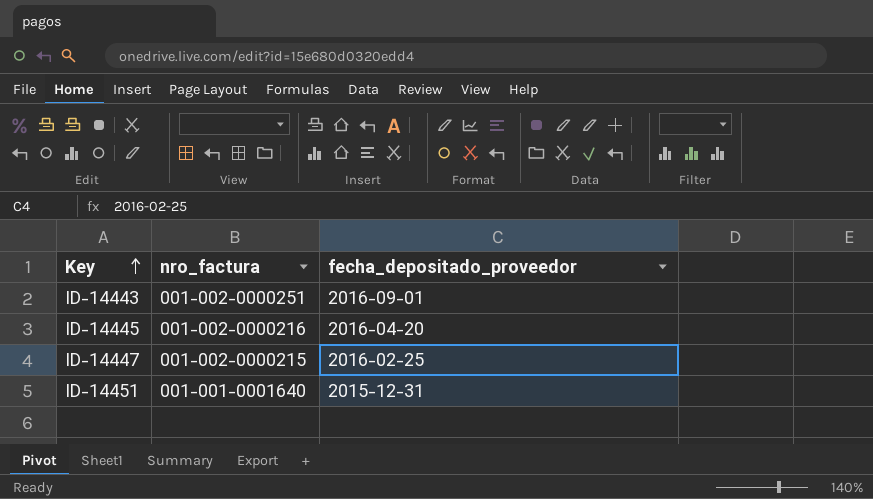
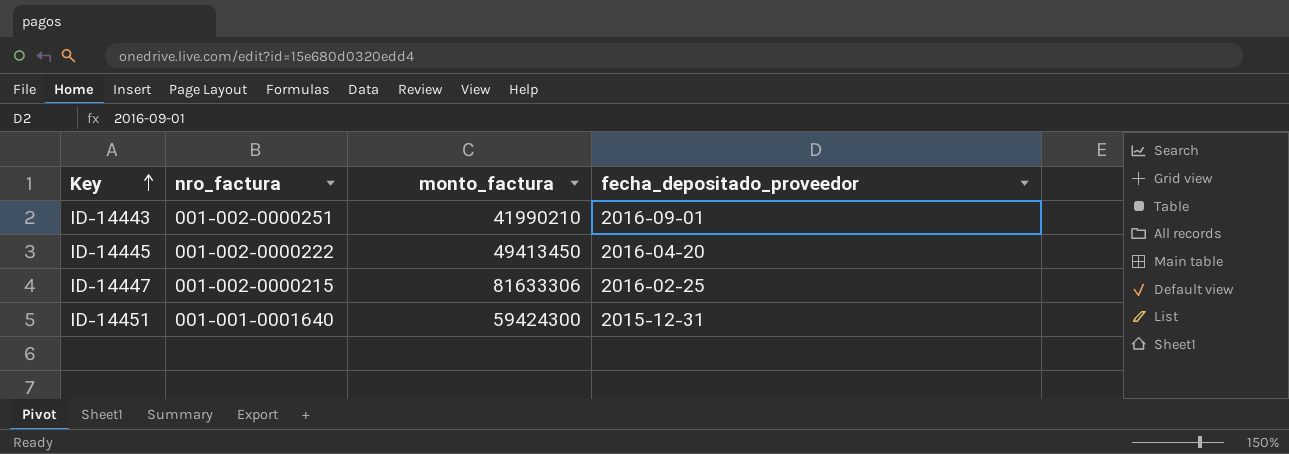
column monto_factura | position: none -> 3
ID-14445 | nro_factura: 001-002-0000216 -> 001-002-0000222

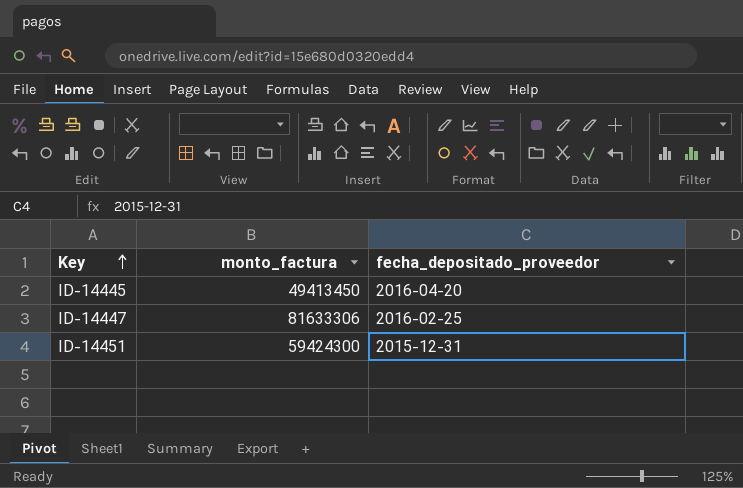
column nro_factura | position: 2 -> none
row ID-14443: 001-002-0000251 | 41990210 | 2016-09-01 -> none

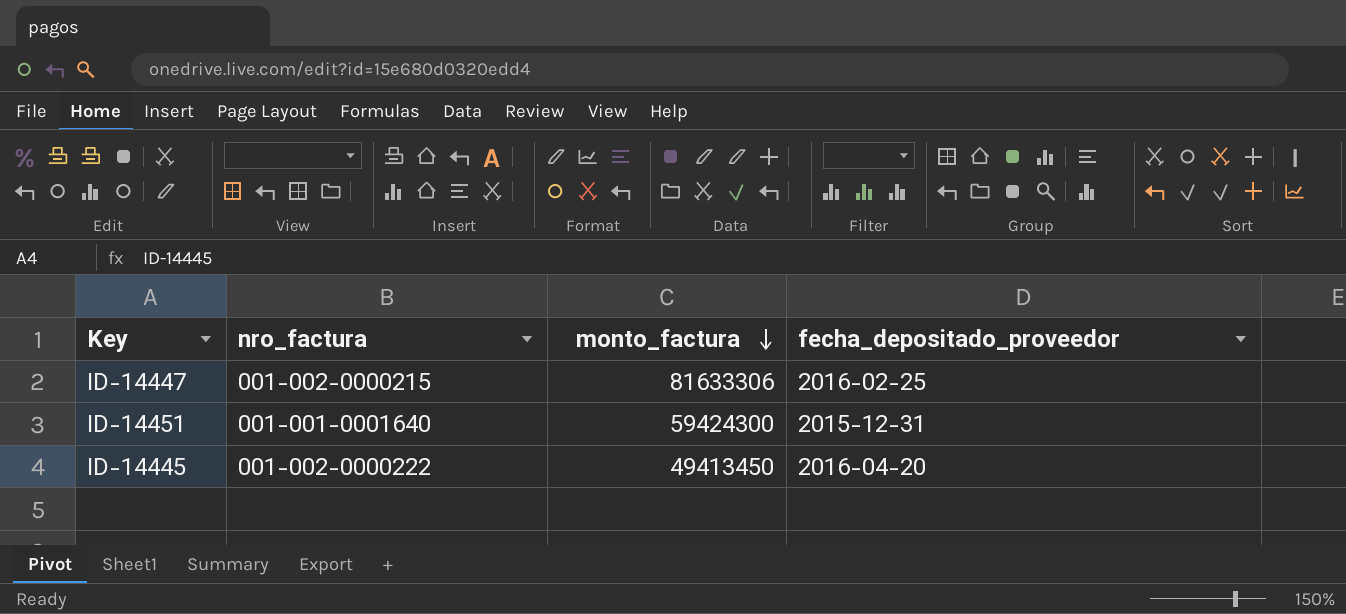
row order: Key ascending -> monto_factura descending
column nro_factura | position: none -> 2

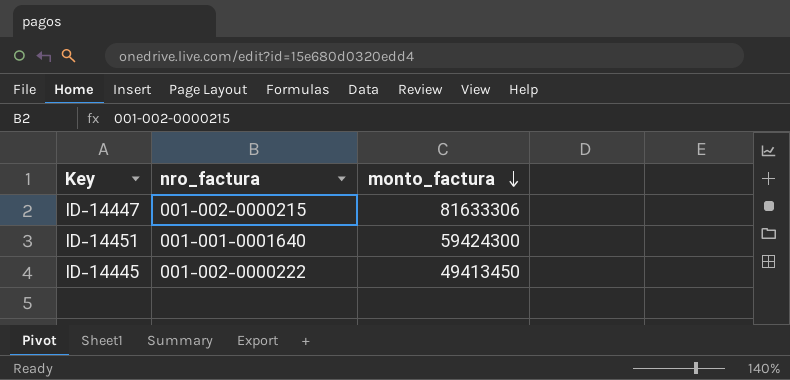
column fecha_depositado_proveedor | position: 4 -> none

